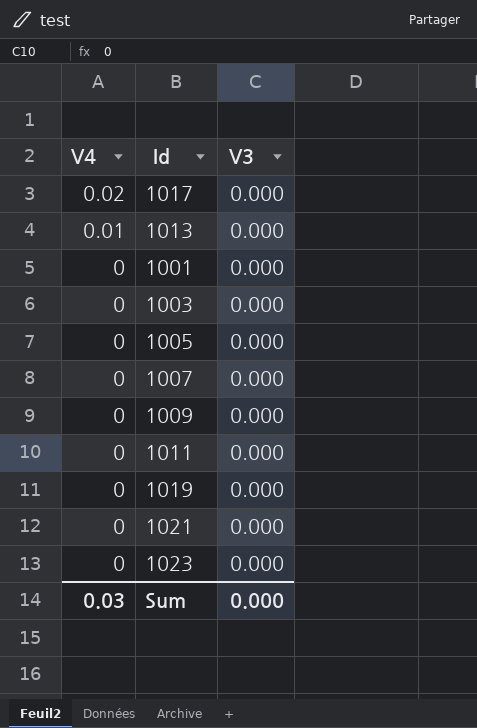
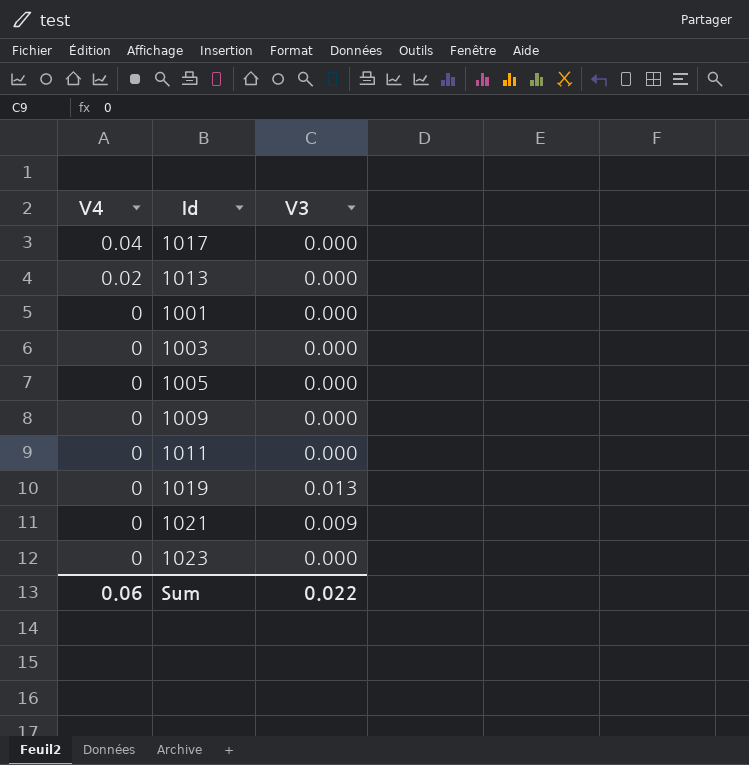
row 1007: 0 | 0.000 -> none
1017 | V4: 0.02 -> 0.04
1013 | V4: 0.01 -> 0.02
1019 | V3: 0.000 -> 0.013
1021 | V3: 0.000 -> 0.009
Sum | V4: 0.03 -> 0.06
Sum | V3: 0.000 -> 0.022

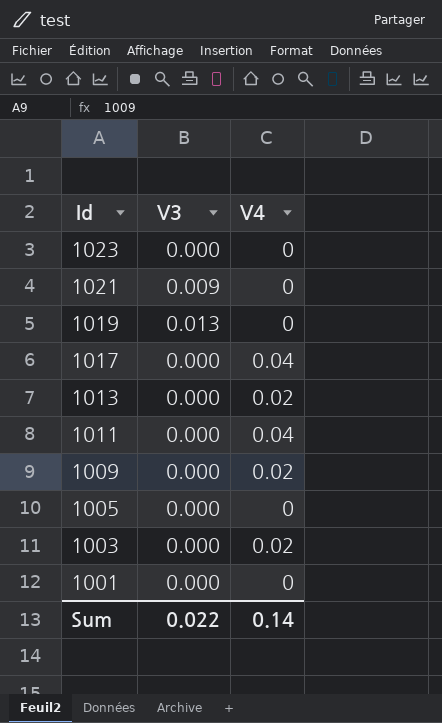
row order: V4 descending -> Id descending
column V4 | position: 1 -> 3
1011 | V4: 0 -> 0.04
1009 | V4: 0 -> 0.02
1003 | V4: 0 -> 0.02
Sum | V4: 0.06 -> 0.14

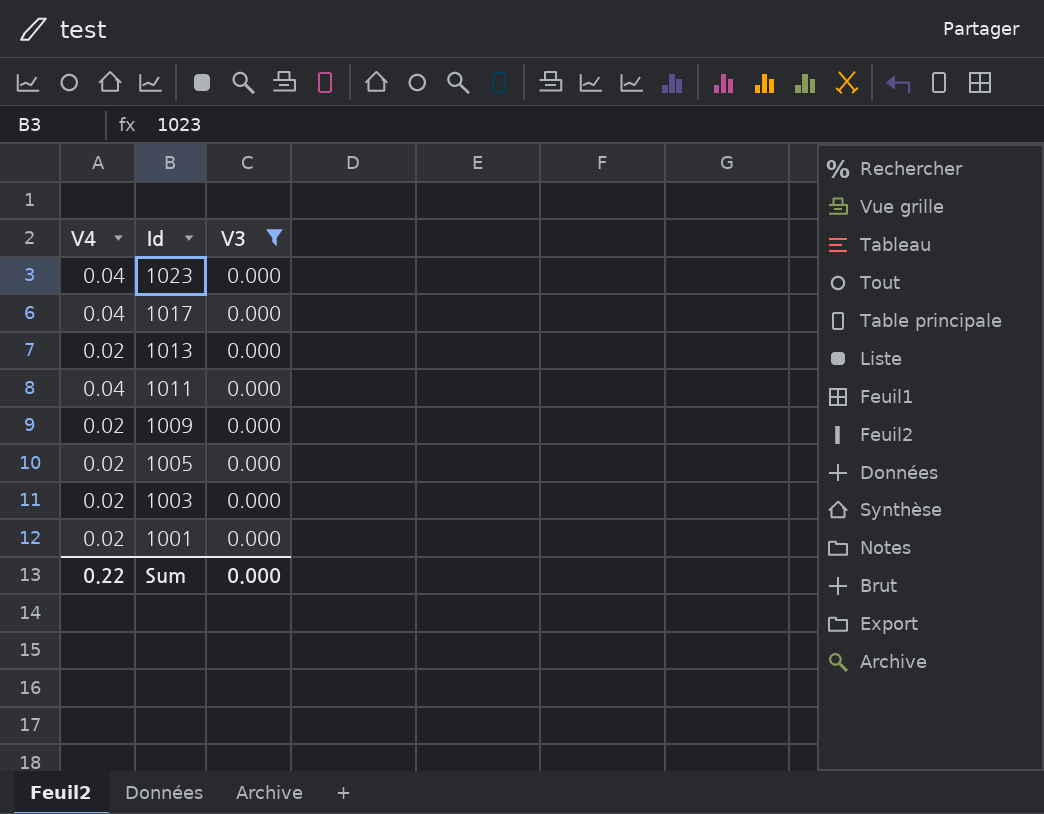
filter: none -> V3 = 0.000
column V4 | position: 3 -> 1
1023 | V4: 0 -> 0.04
1005 | V4: 0 -> 0.02
1001 | V4: 0 -> 0.02
Sum | V4: 0.14 -> 0.22
Sum | V3: 0.022 -> 0.000

